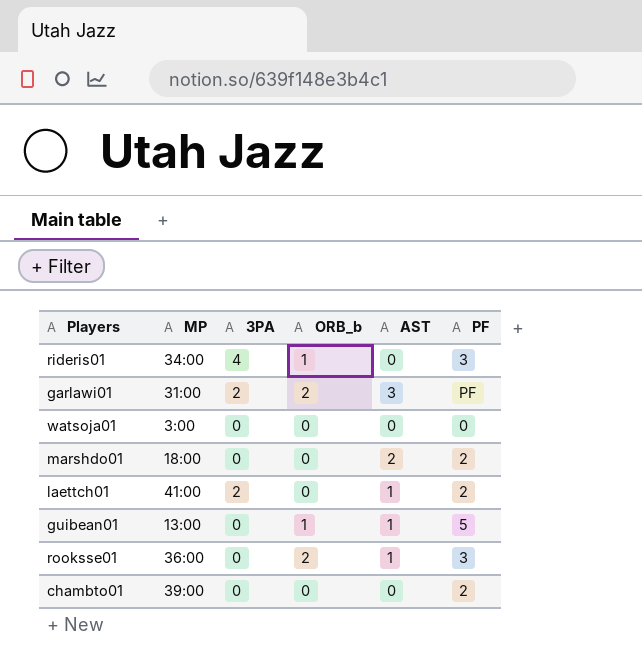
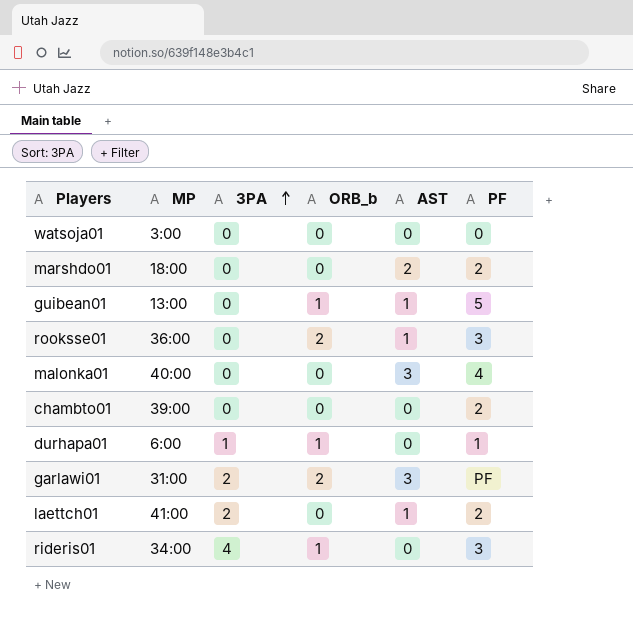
row order: none -> 3PA ascending
row malonka01: none -> 40:00 | 0 | 0 | 3 | 4
row durhapa01: none -> 6:00 | 1 | 1 | 0 | 1

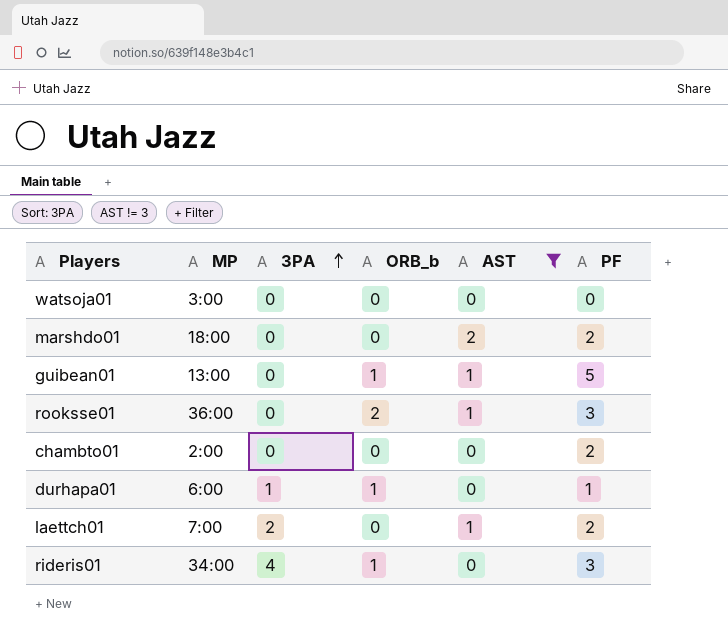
filter: none -> AST != 3
chambto01 | MP: 39:00 -> 2:00
laettch01 | MP: 41:00 -> 7:00

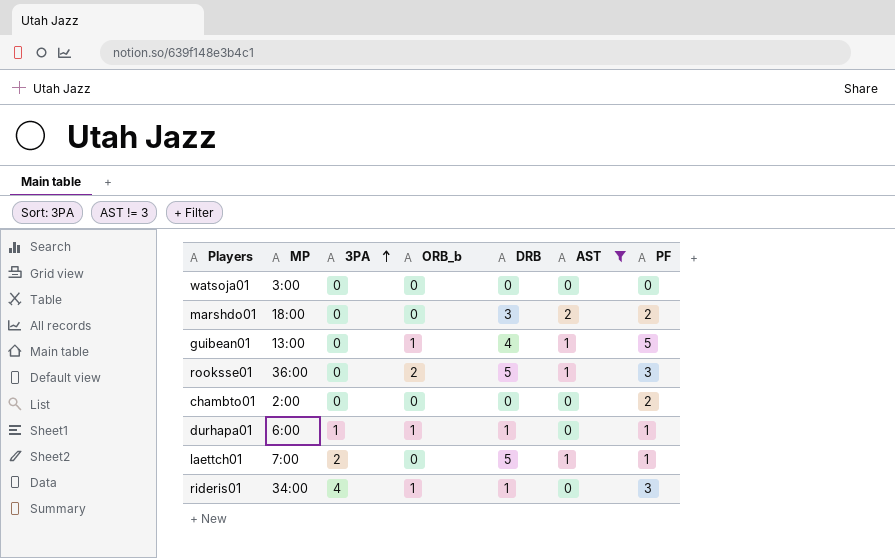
column DRB | position: none -> 5
laettch01 | PF: 2 -> 1

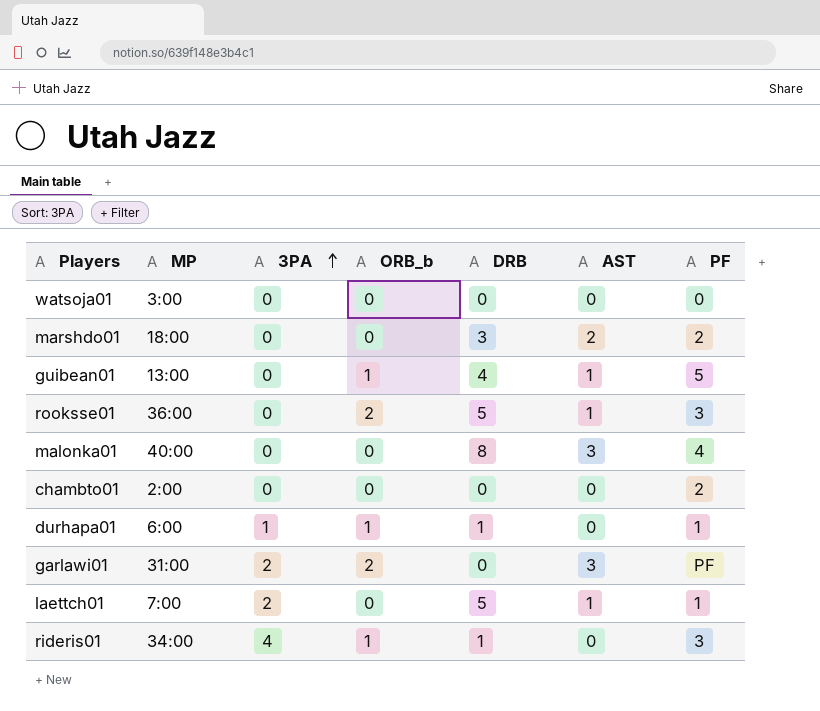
filter: AST != 3 -> none

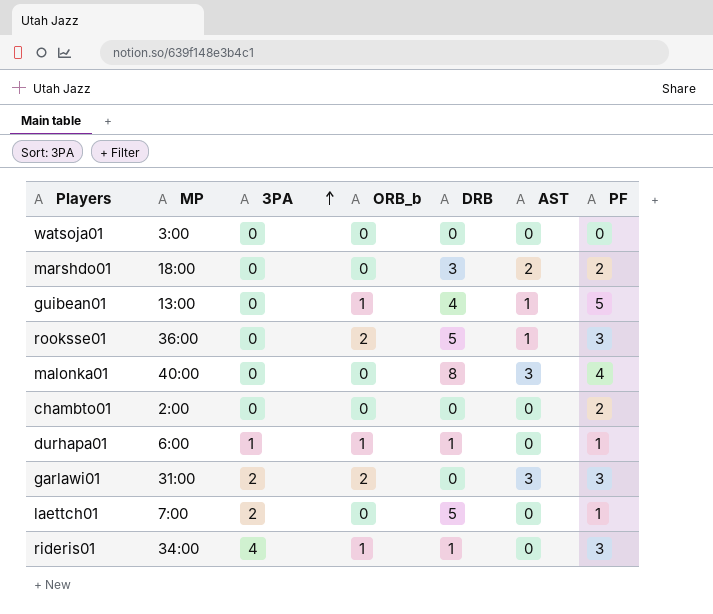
garlawi01 | PF: PF -> 3
laettch01 | AST: 1 -> 0

